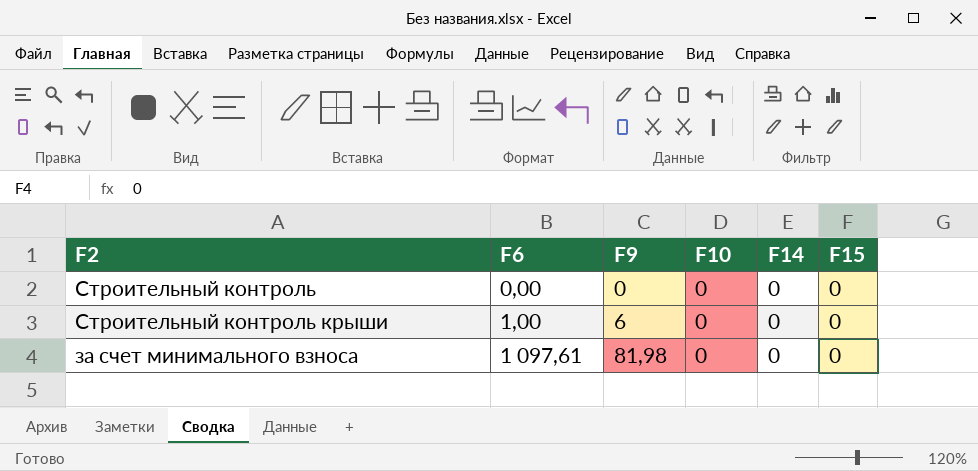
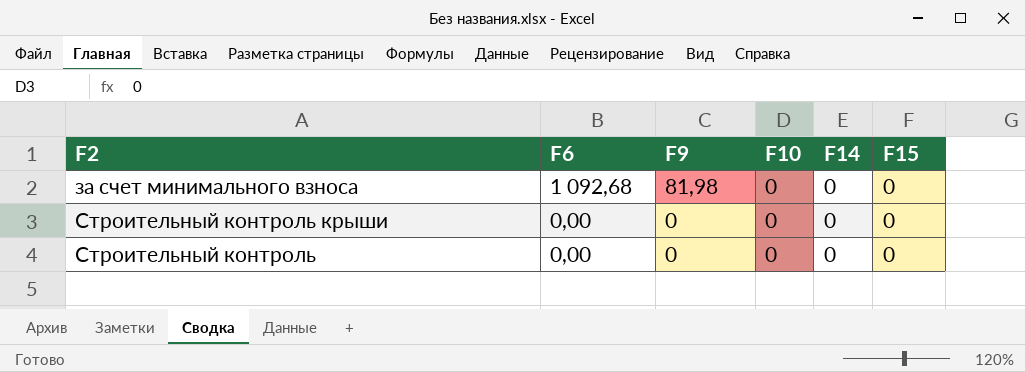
row order: F6 ascending -> F6 descending
за счет минимального взноса | F6: 1 097,61 -> 1 092,68
Строительный контроль крыши | F6: 1,00 -> 0,00
Строительный контроль крыши | F9: 6 -> 0

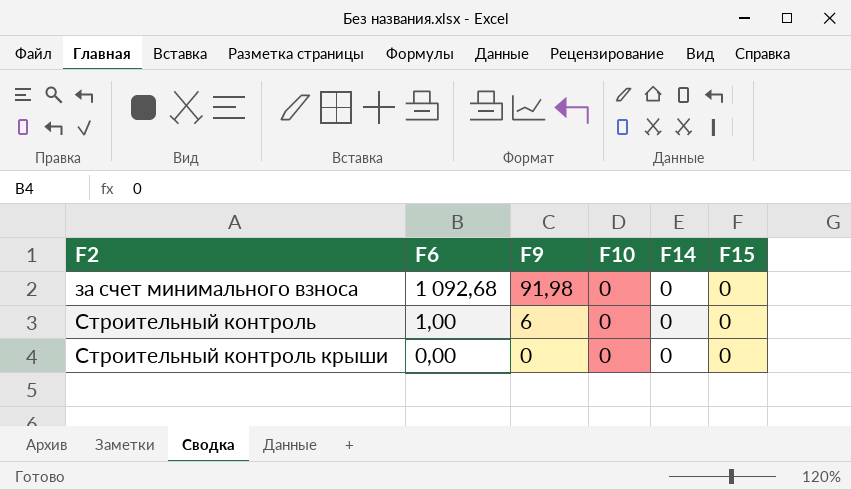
row order: F6 descending -> F2 ascending
за счет минимального взноса | F9: 81,98 -> 91,98
Строительный контроль | F6: 0,00 -> 1,00
Строительный контроль | F9: 0 -> 6

